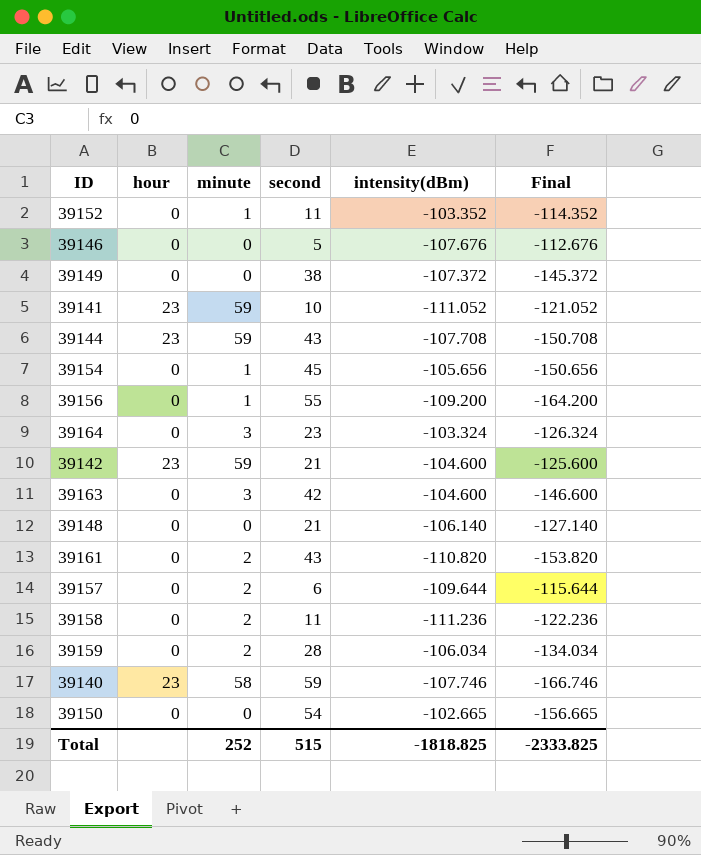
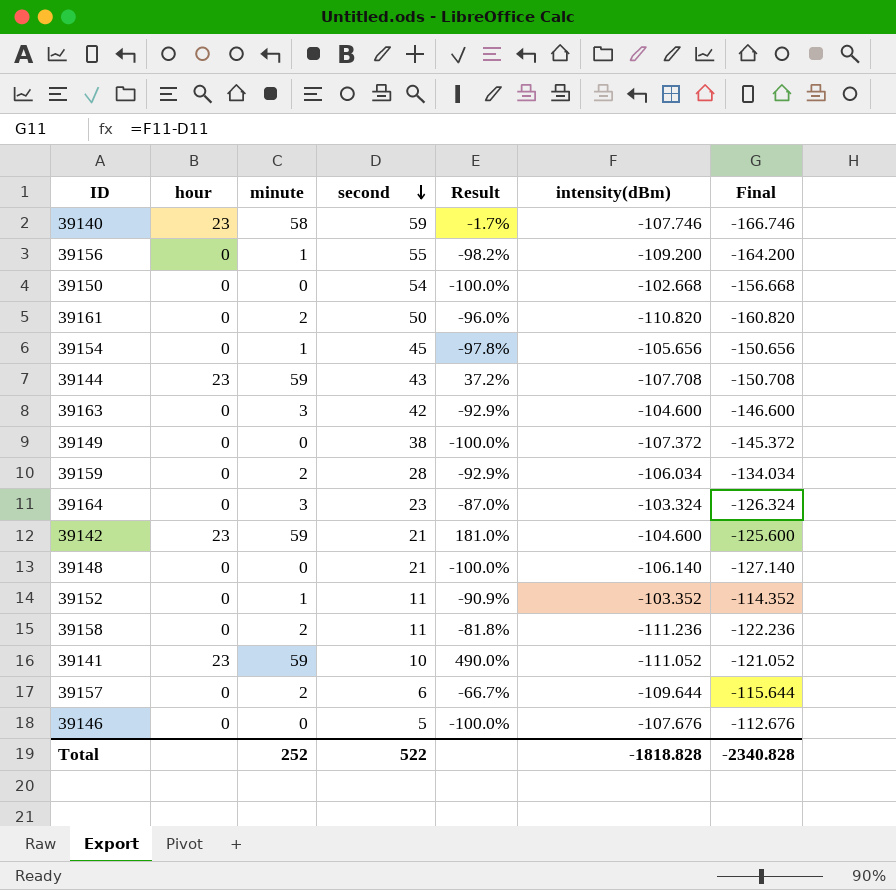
row order: none -> second descending
column Result | formula: none -> ([minute] - [second]) / [second]
39150 | intensity(dBm): -102.665 -> -102.668
39150 | Final: -156.665 -> -156.668
39161 | second: 43 -> 50
39161 | Final: -153.820 -> -160.820
Total | second: 515 -> 522
Total | intensity(dBm): -1818.825 -> -1818.828
Total | Final: -2333.825 -> -2340.828

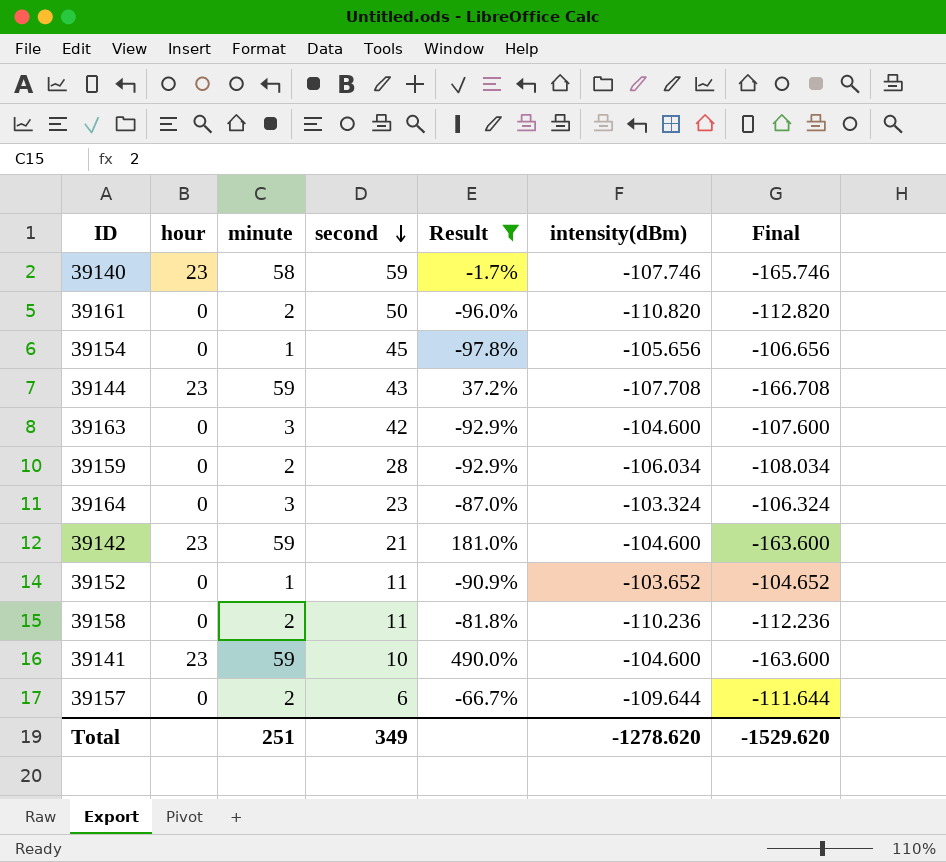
filter: none -> Result >= -97.8%
column Final | formula: [intensity(dBm)] - [second] -> [intensity(dBm)] - [minute]
39152 | intensity(dBm): -103.352 -> -103.652
39158 | intensity(dBm): -111.236 -> -110.236
39141 | intensity(dBm): -111.052 -> -104.600
Total | minute: 252 -> 251
Total | second: 522 -> 349
Total | intensity(dBm): -1818.828 -> -1278.620
Total | Final: -2340.828 -> -1529.620

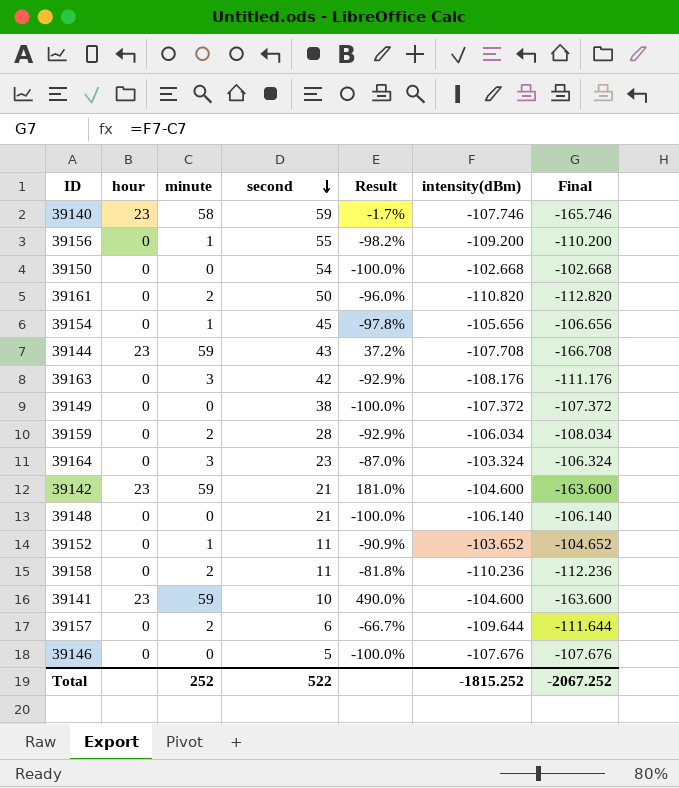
filter: Result >= -97.8% -> none
39163 | intensity(dBm): -104.600 -> -108.176
39163 | Final: -107.600 -> -111.176
Total | minute: 251 -> 252
Total | second: 349 -> 522
Total | intensity(dBm): -1278.620 -> -1815.252
Total | Final: -1529.620 -> -2067.252

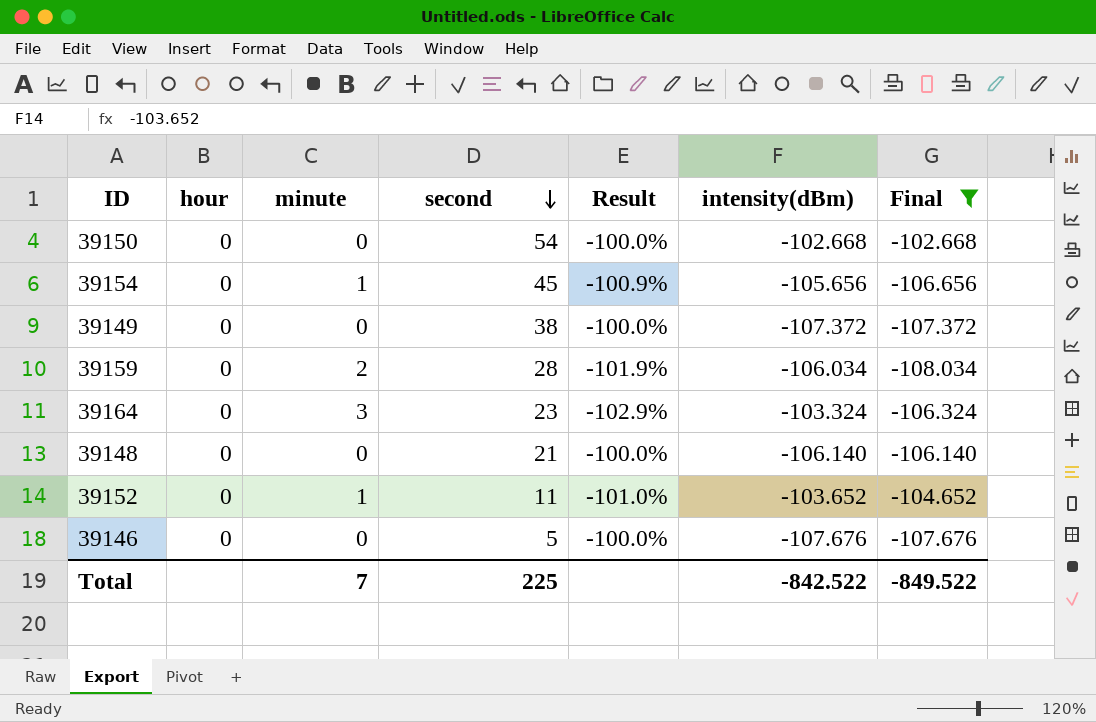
filter: none -> Final >= -108.034
column Result | formula: ([minute] - [second]) / [second] -> ([minute] - [intensity(dBm)]) / [intensity(dBm)]
Total | minute: 252 -> 7
Total | second: 522 -> 225
Total | intensity(dBm): -1815.252 -> -842.522
Total | Final: -2067.252 -> -849.522

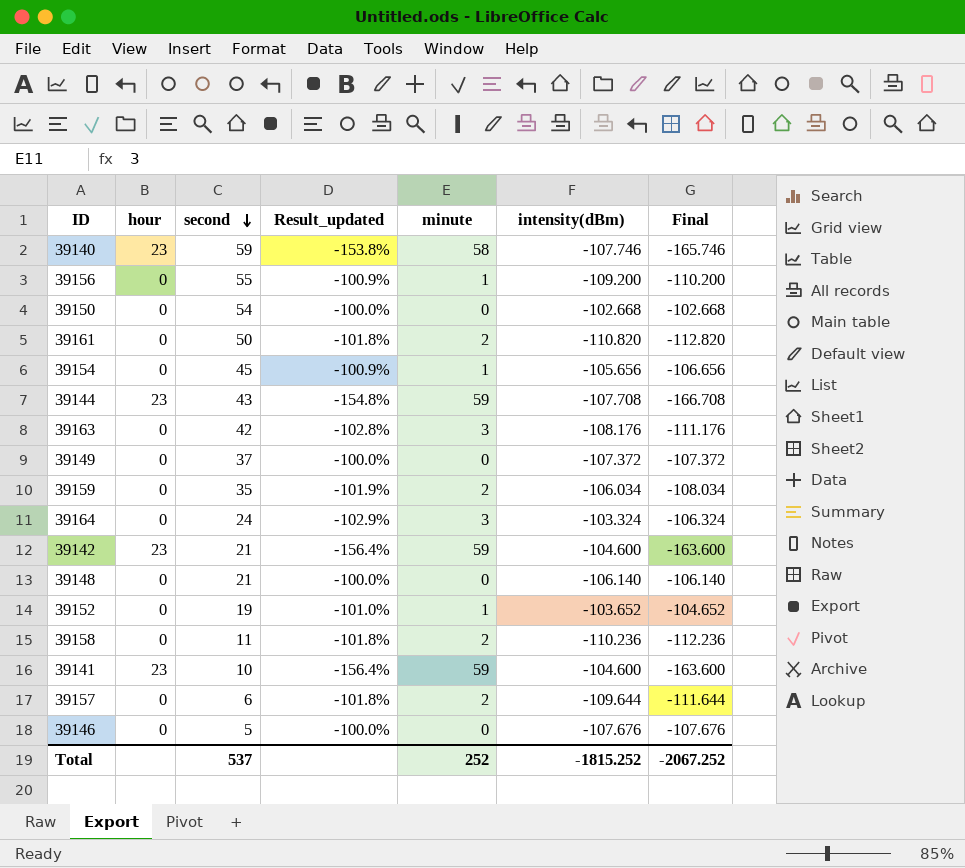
filter: Final >= -108.034 -> none
column name: Result -> Result_updated
column minute | position: 3 -> 5
39149 | second: 38 -> 37
39159 | second: 28 -> 35
39164 | second: 23 -> 24
39152 | second: 11 -> 19
Total | second: 225 -> 537
Total | minute: 7 -> 252
Total | intensity(dBm): -842.522 -> -1815.252
Total | Final: -849.522 -> -2067.252

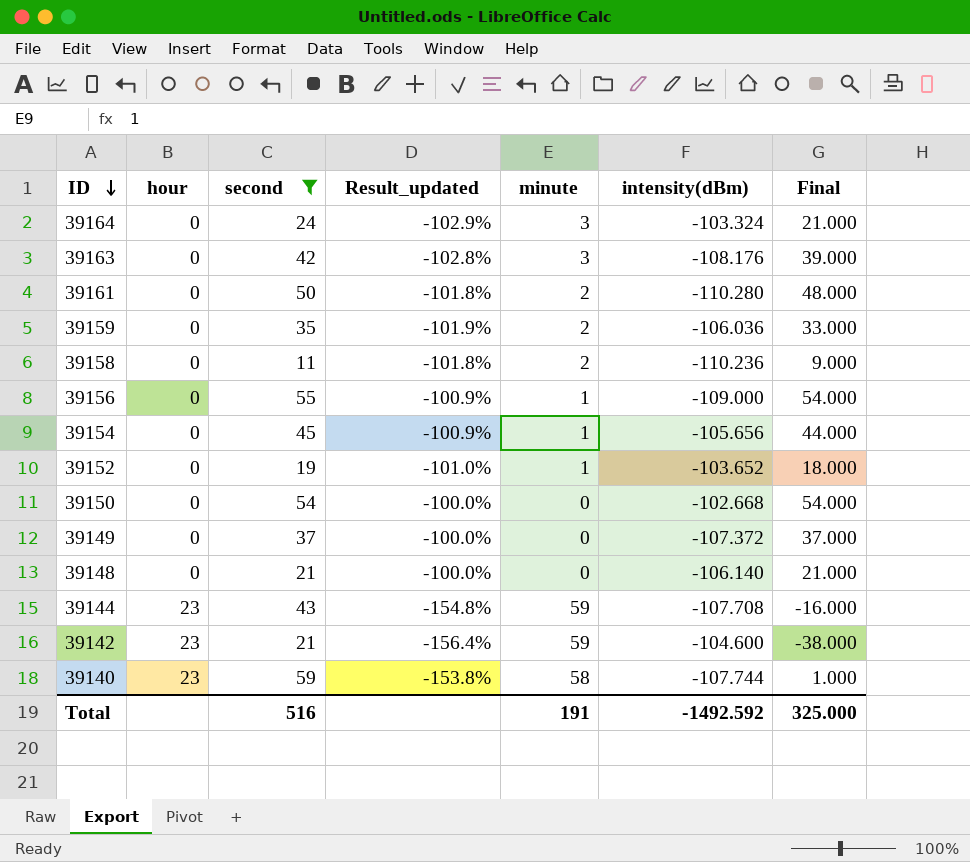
filter: none -> second >= 11
row order: second descending -> ID descending
column Final | formula: [intensity(dBm)] - [minute] -> [second] - [minute]
39161 | intensity(dBm): -110.820 -> -110.280
39159 | intensity(dBm): -106.034 -> -106.036
39156 | intensity(dBm): -109.200 -> -109.000
39140 | intensity(dBm): -107.746 -> -107.744
Total | second: 537 -> 516
Total | minute: 252 -> 191
Total | intensity(dBm): -1815.252 -> -1492.592
Total | Final: -2067.252 -> 325.000

